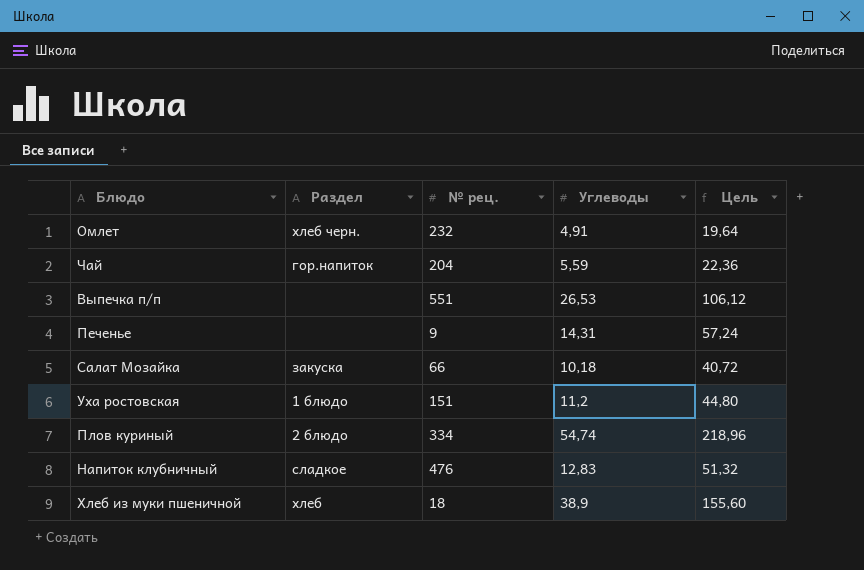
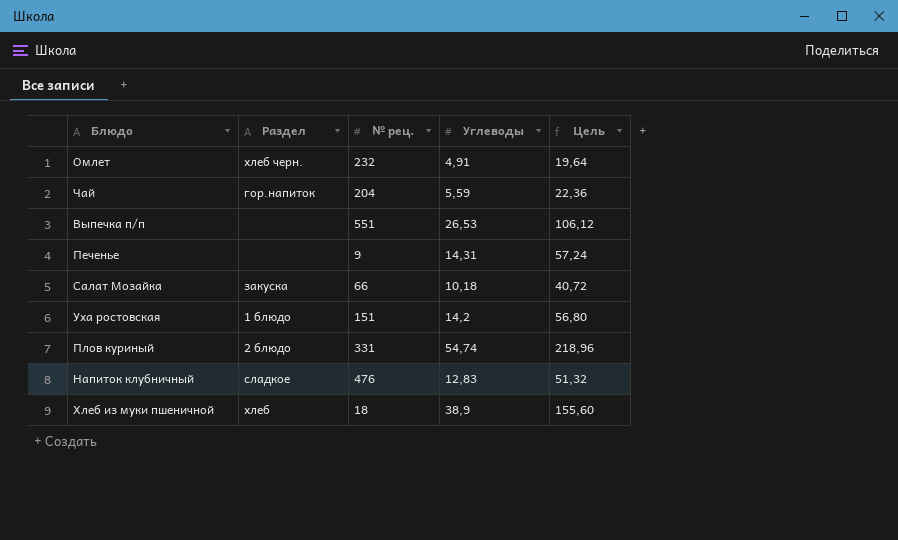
Уха ростовская | Углеводы: 11,2 -> 14,2
Уха ростовская | Цель: 44,80 -> 56,80
Плов куриный | № рец.: 334 -> 331

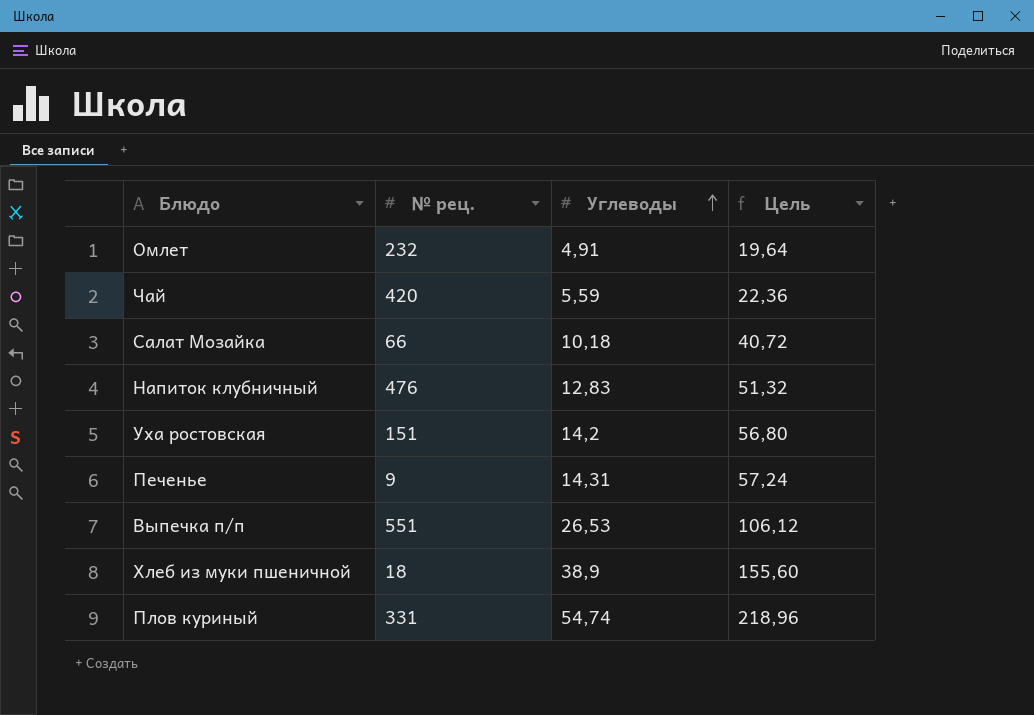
row order: none -> Углеводы ascending
column Раздел | position: 2 -> none
Чай | № рец.: 204 -> 420

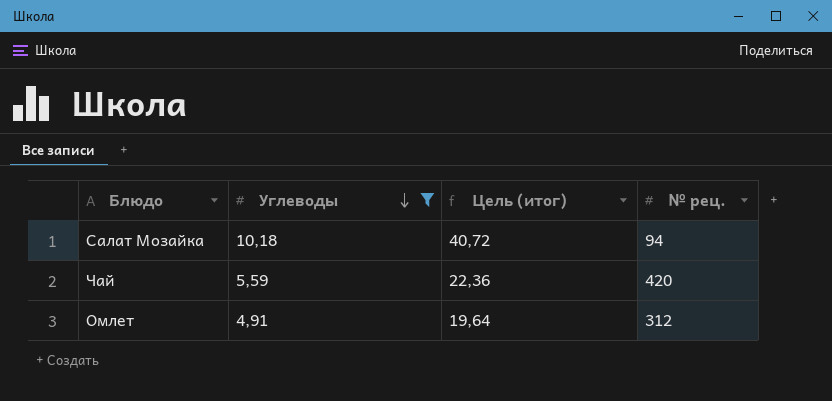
filter: none -> Углеводы <= 10,18
row order: Углеводы ascending -> Углеводы descending
column name: Цель -> Цель (итог)
column № рец. | position: 2 -> 4
Салат Мозайка | № рец.: 66 -> 94
Омлет | № рец.: 232 -> 312

